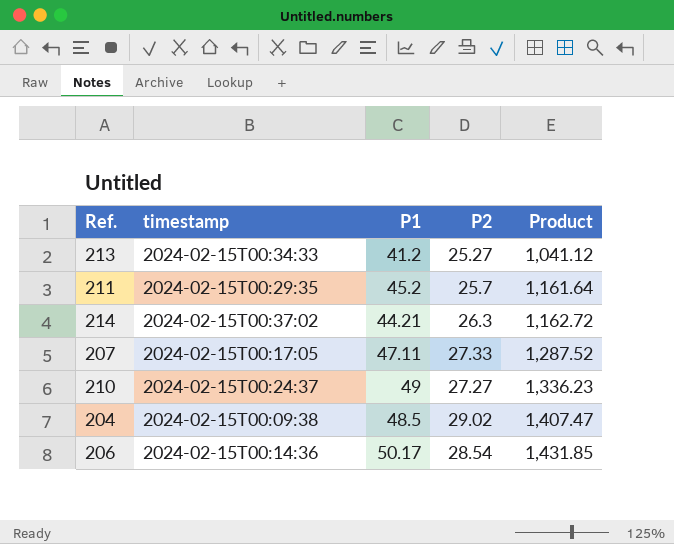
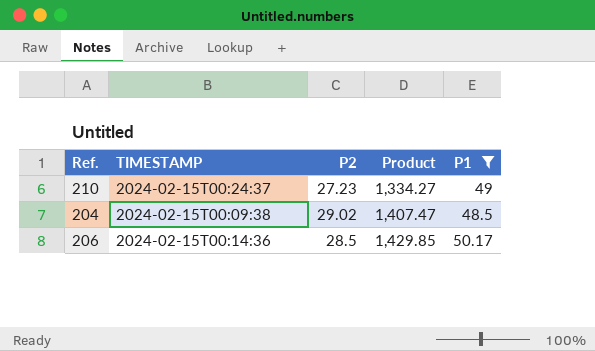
filter: none -> P1 >= 48.5
column name: timestamp -> TIMESTAMP
column P1 | position: 3 -> 5
210 | P2: 27.27 -> 27.23
210 | Product: 1,336.23 -> 1,334.27
206 | P2: 28.54 -> 28.5
206 | Product: 1,431.85 -> 1,429.85

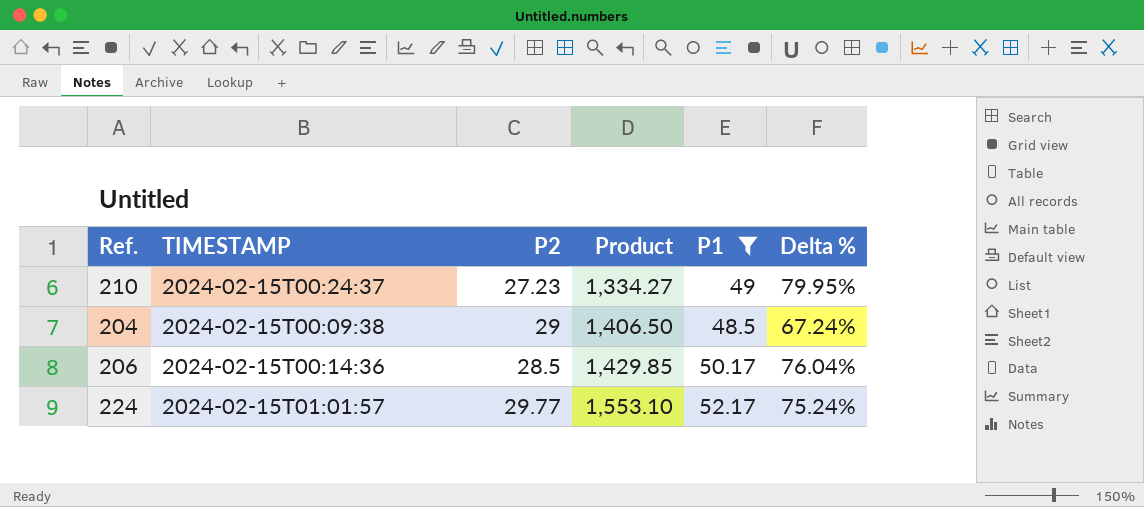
column Delta % | formula: none -> ([P1] - [P2]) / [P2]
204 | P2: 29.02 -> 29
204 | Product: 1,407.47 -> 1,406.50
row 224: none -> 2024-02-15T01:01:57 | 29.77 | 1,553.10 | 52.17 | 75.24%

